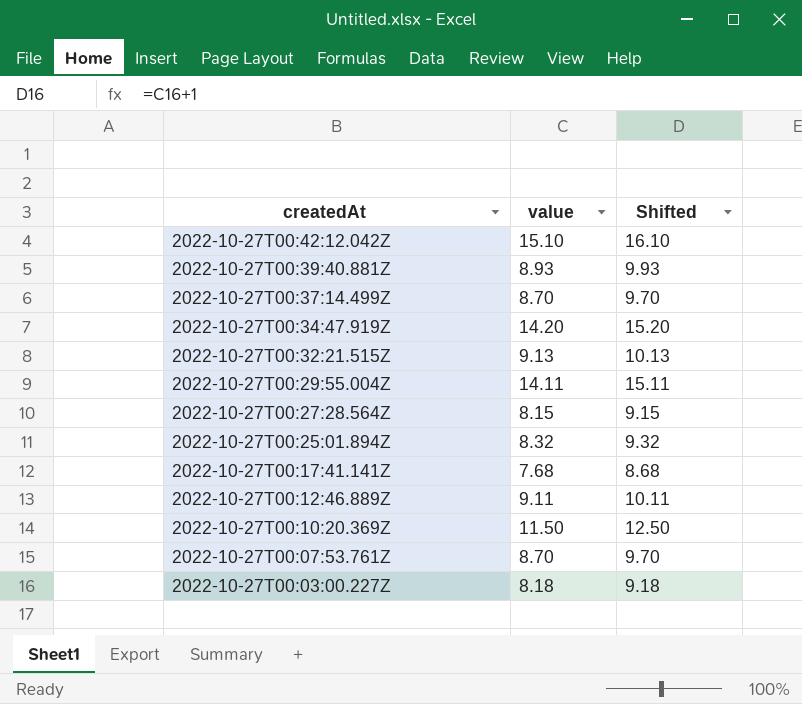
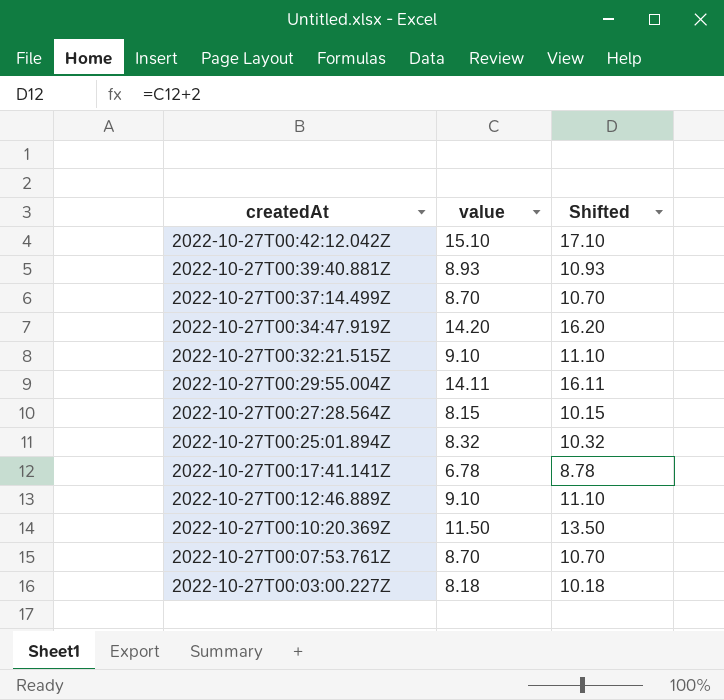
column Shifted | formula: [value] + 1 -> [value] + 2
2022-10-27T00:32:21.515Z | value: 9.13 -> 9.10
2022-10-27T00:17:41.141Z | value: 7.68 -> 6.78
2022-10-27T00:12:46.889Z | value: 9.11 -> 9.10

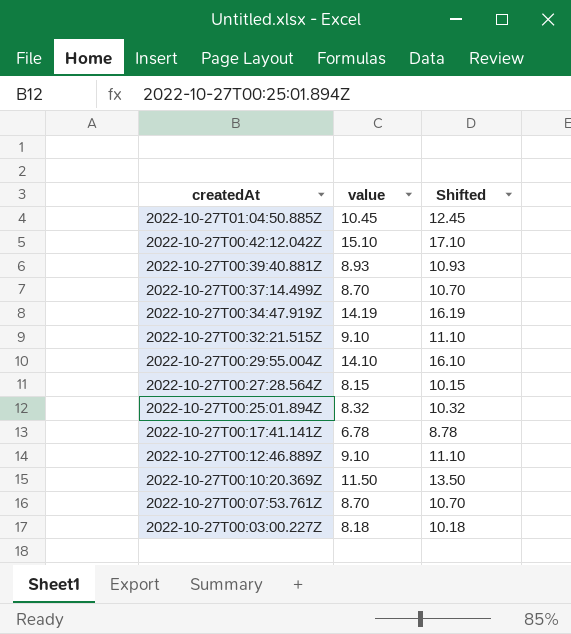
row 2022-10-27T01:04:50.885Z: none -> 10.45 | 12.45
2022-10-27T00:34:47.919Z | value: 14.20 -> 14.19
2022-10-27T00:34:47.919Z | Shifted: 16.20 -> 16.19
2022-10-27T00:29:55.004Z | value: 14.11 -> 14.10
2022-10-27T00:29:55.004Z | Shifted: 16.11 -> 16.10

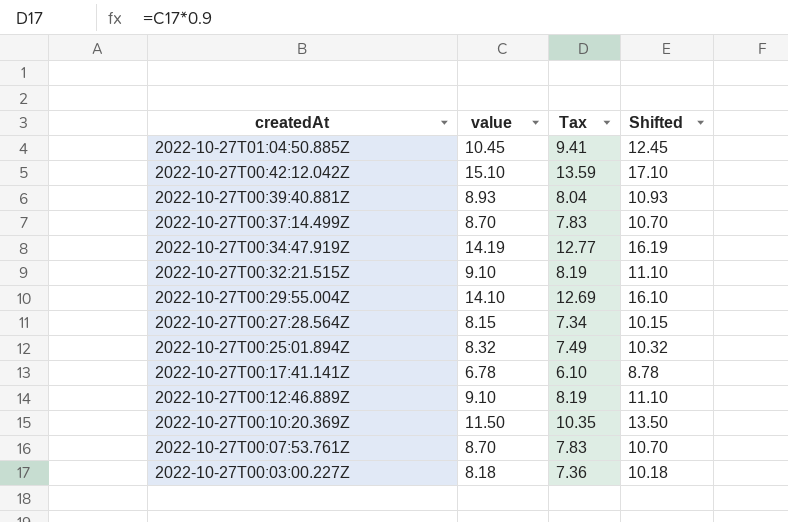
column Tax | formula: none -> [value] * 0.9

